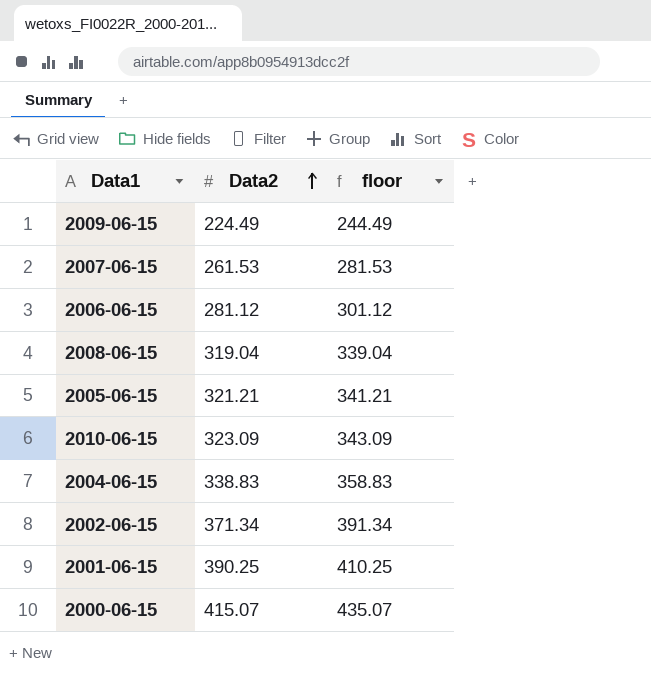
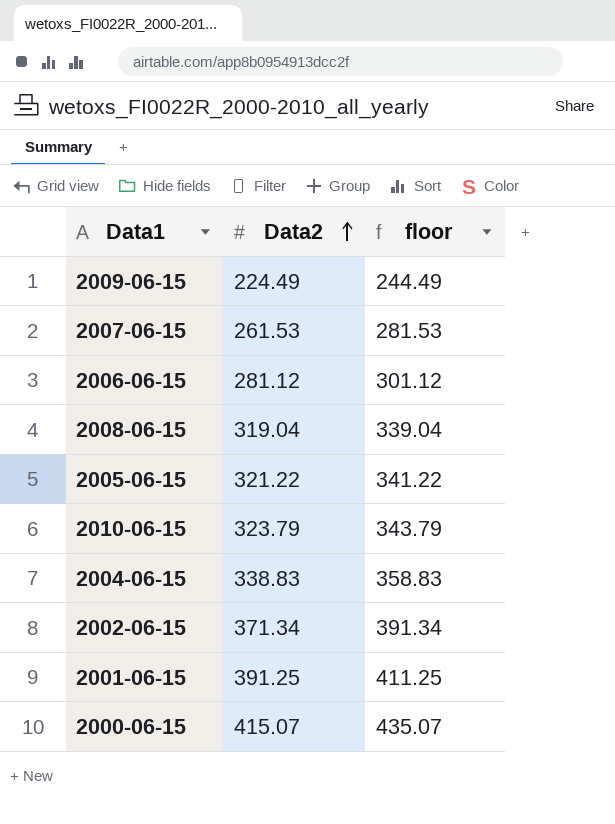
2005-06-15 | Data2: 321.21 -> 321.22
2005-06-15 | floor: 341.21 -> 341.22
2010-06-15 | Data2: 323.09 -> 323.79
2010-06-15 | floor: 343.09 -> 343.79
2001-06-15 | Data2: 390.25 -> 391.25
2001-06-15 | floor: 410.25 -> 411.25

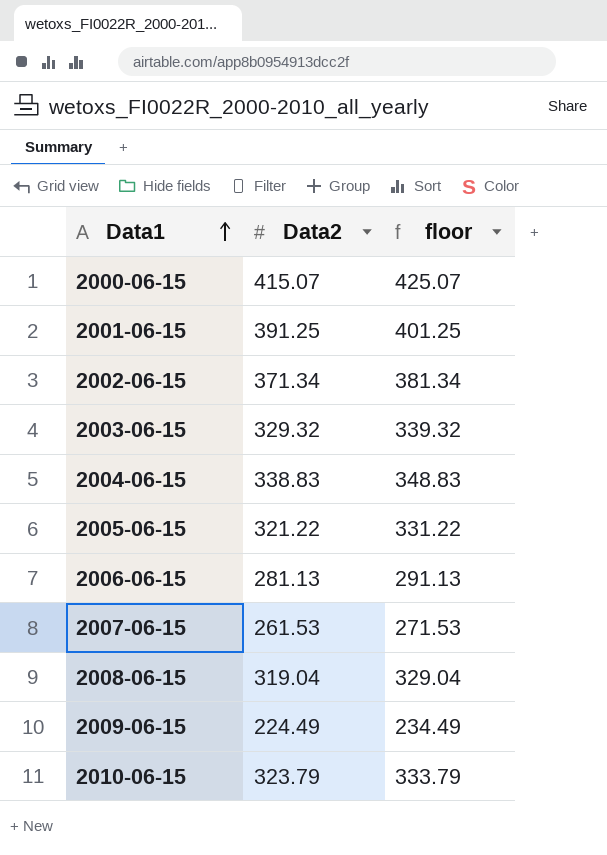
row order: Data2 ascending -> Data1 ascending
column floor | formula: [Data2] + 20 -> [Data2] + 10
row 2003-06-15: none -> 329.32 | 339.32
2006-06-15 | Data2: 281.12 -> 281.13

